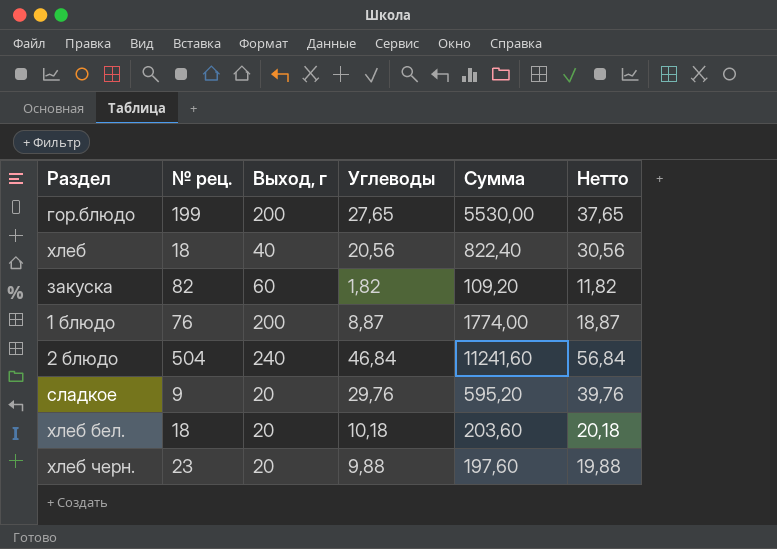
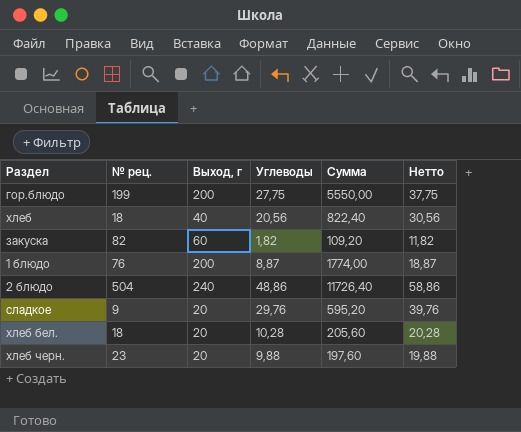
гор.блюдо | Углеводы: 27,65 -> 27,75
гор.блюдо | Сумма: 5530,00 -> 5550,00
гор.блюдо | Нетто: 37,65 -> 37,75
2 блюдо | Углеводы: 46,84 -> 48,86
2 блюдо | Сумма: 11241,60 -> 11726,40
2 блюдо | Нетто: 56,84 -> 58,86
хлеб бел. | Углеводы: 10,18 -> 10,28
хлеб бел. | Сумма: 203,60 -> 205,60
хлеб бел. | Нетто: 20,18 -> 20,28

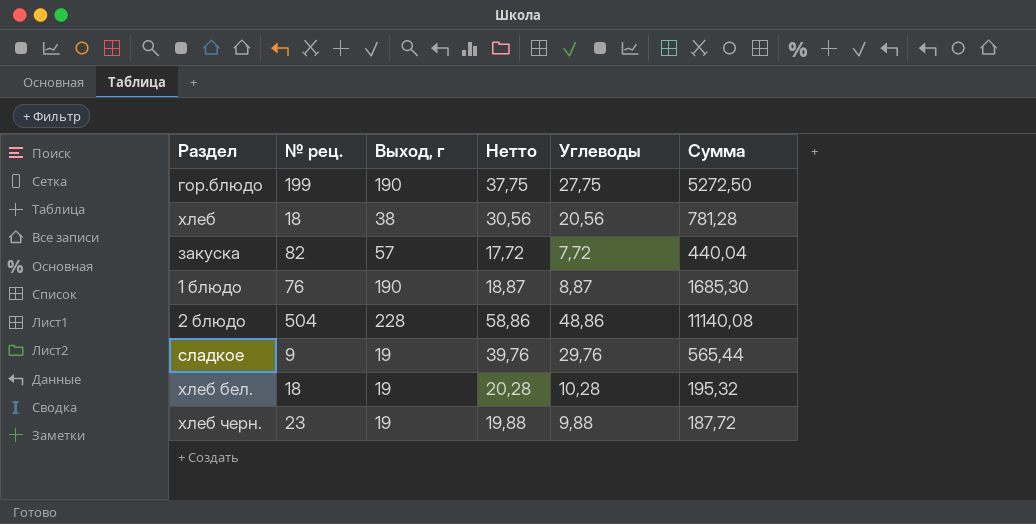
column Нетто | position: 6 -> 4
гор.блюдо | Выход, г: 200 -> 190
гор.блюдо | Сумма: 5550,00 -> 5272,50
хлеб | Выход, г: 40 -> 38
хлеб | Сумма: 822,40 -> 781,28
закуска | Выход, г: 60 -> 57
закуска | Нетто: 11,82 -> 17,72
закуска | Углеводы: 1,82 -> 7,72
закуска | Сумма: 109,20 -> 440,04
1 блюдо | Выход, г: 200 -> 190
1 блюдо | Сумма: 1774,00 -> 1685,30
2 блюдо | Выход, г: 240 -> 228
2 блюдо | Сумма: 11726,40 -> 11140,08
сладкое | Выход, г: 20 -> 19
сладкое | Сумма: 595,20 -> 565,44
хлеб бел. | Выход, г: 20 -> 19
хлеб бел. | Сумма: 205,60 -> 195,32
хлеб черн. | Выход, г: 20 -> 19
хлеб черн. | Сумма: 197,60 -> 187,72

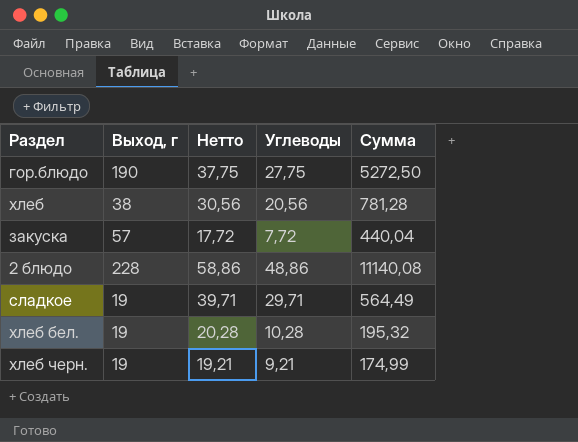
column № рец. | position: 2 -> none
row 1 блюдо: 76 | 190 | 18,87 | 8,87 | 1685,30 -> none
сладкое | Нетто: 39,76 -> 39,71
сладкое | Углеводы: 29,76 -> 29,71
сладкое | Сумма: 565,44 -> 564,49
хлеб черн. | Нетто: 19,88 -> 19,21
хлеб черн. | Углеводы: 9,88 -> 9,21
хлеб черн. | Сумма: 187,72 -> 174,99

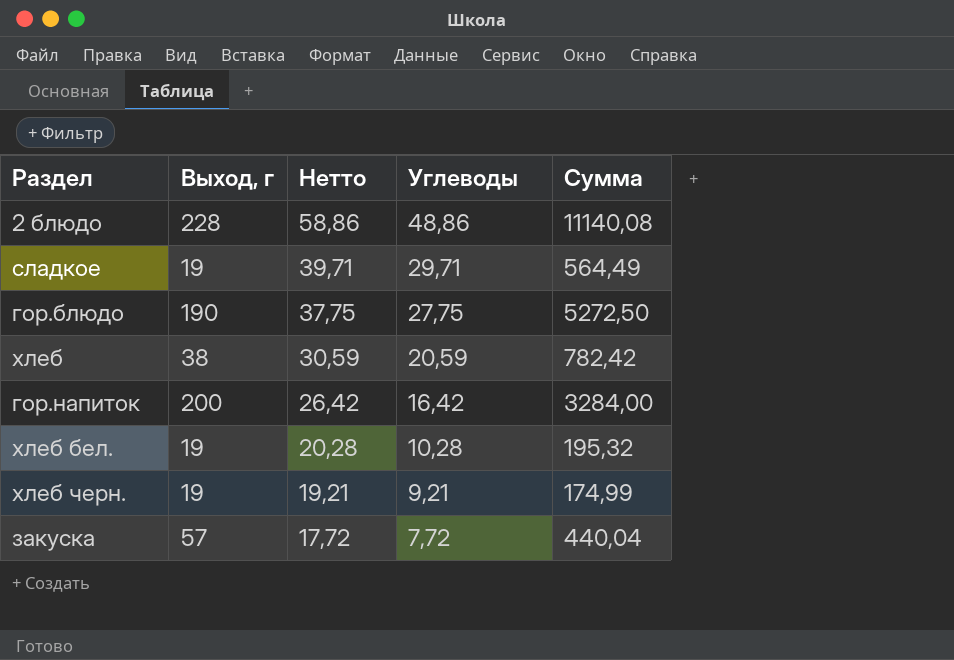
row order: none -> Нетто descending
хлеб | Нетто: 30,56 -> 30,59
хлеб | Углеводы: 20,56 -> 20,59
хлеб | Сумма: 781,28 -> 782,42
row гор.напиток: none -> 200 | 26,42 | 16,42 | 3284,00

